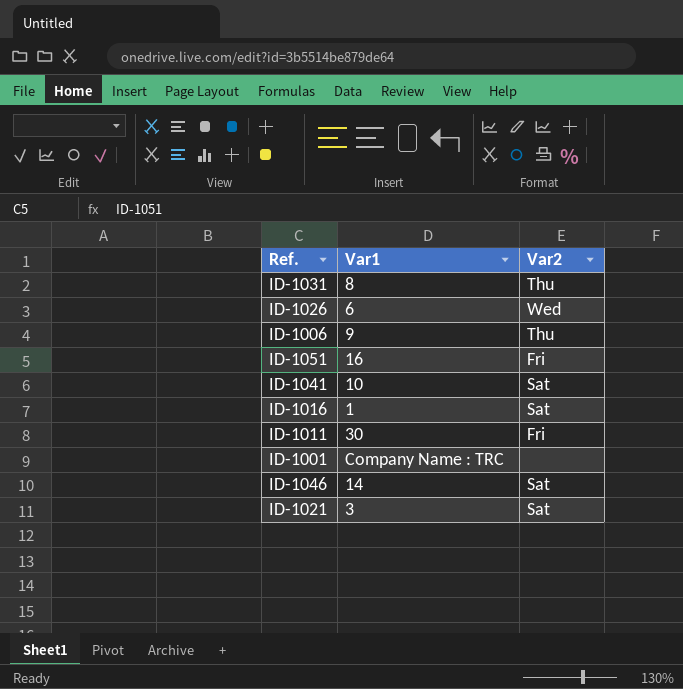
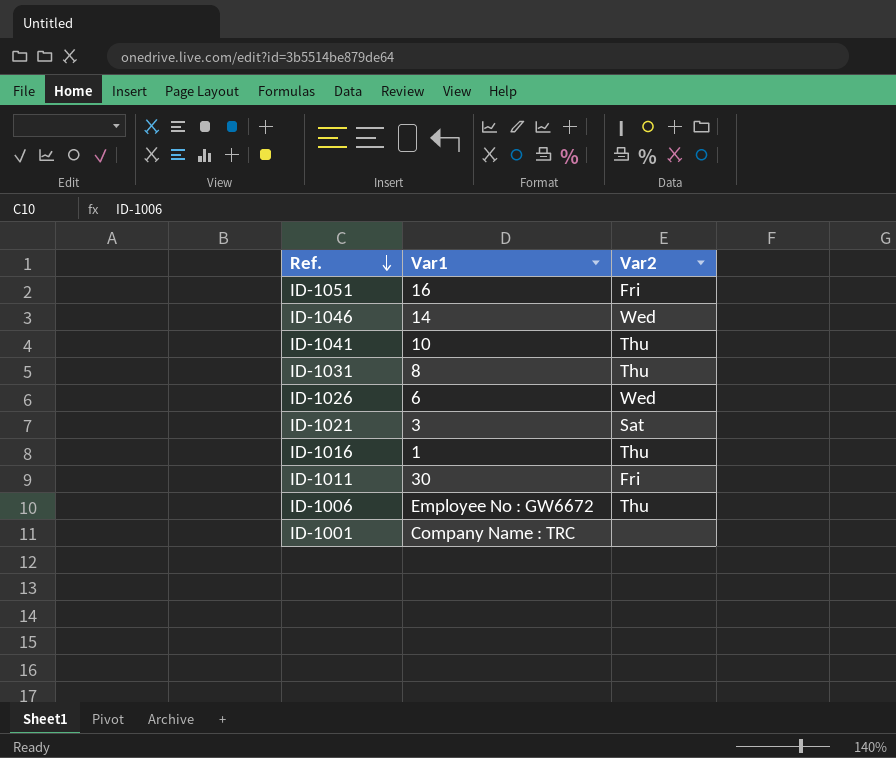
row order: none -> Ref. descending
ID-1046 | Var2: Sat -> Wed
ID-1041 | Var2: Sat -> Thu
ID-1016 | Var2: Sat -> Thu
ID-1006 | Var1: 9 -> Employee No : GW6672

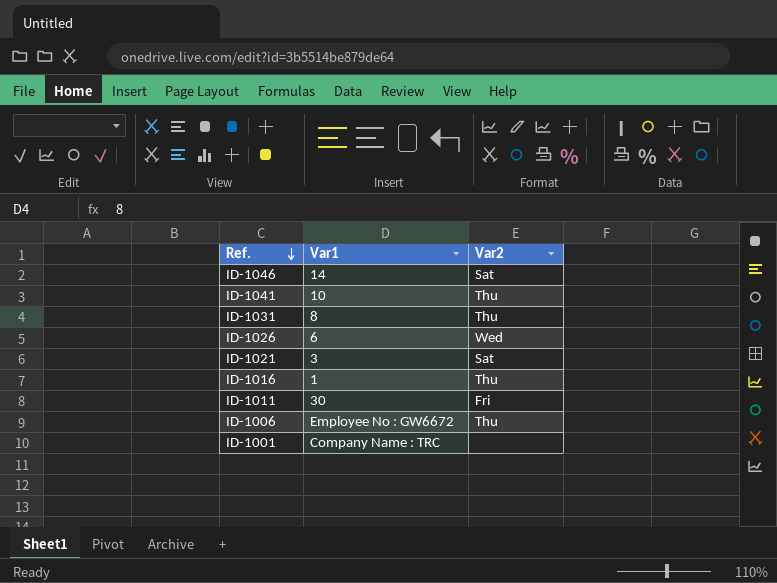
row ID-1051: 16 | Fri -> none
ID-1046 | Var2: Wed -> Sat

